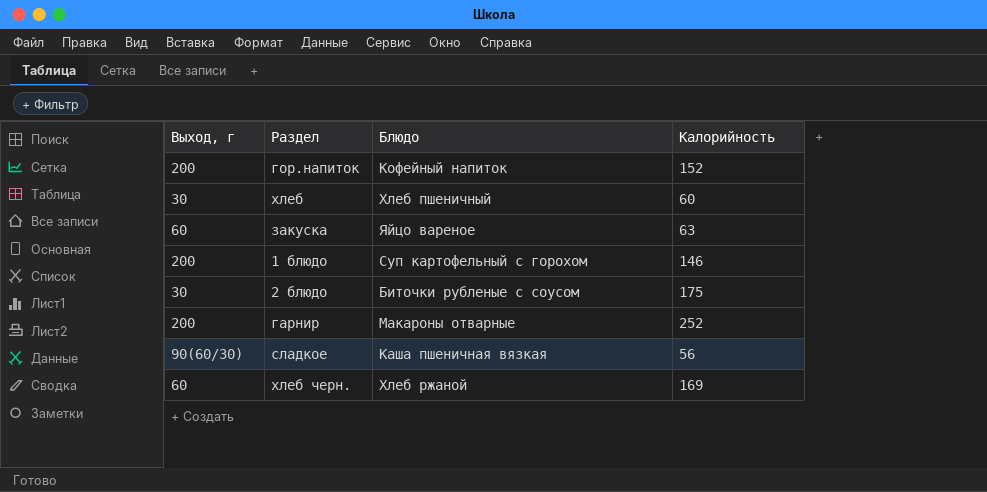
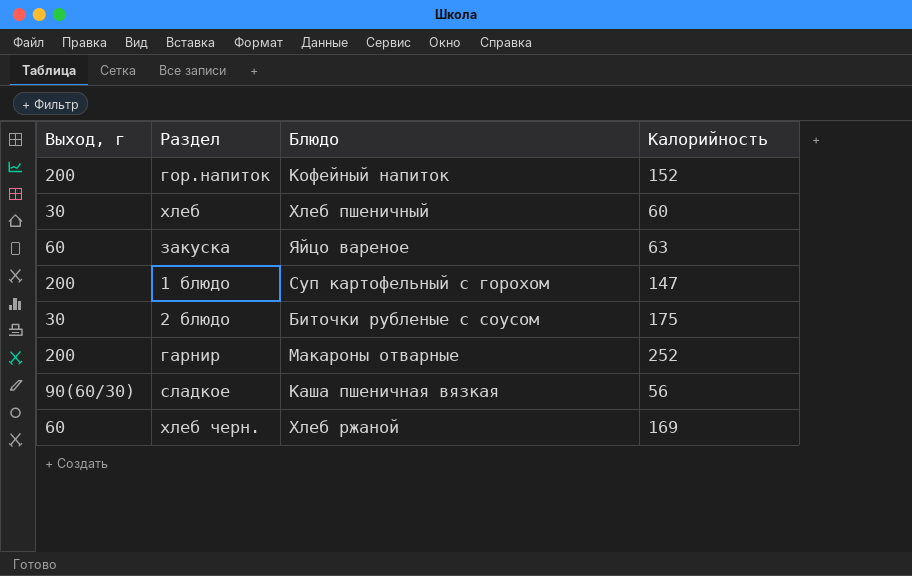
1 блюдо | Калорийность: 146 -> 147

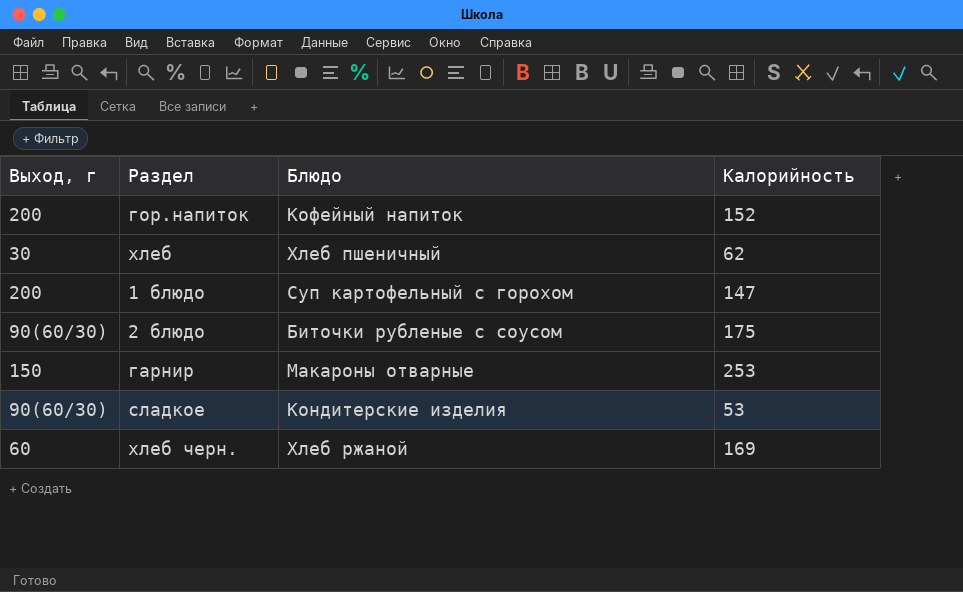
row закуска: 60 | Яйцо вареное | 63 -> none
хлеб | Калорийность: 60 -> 62
2 блюдо | Выход, г: 30 -> 90(60/30)
гарнир | Выход, г: 200 -> 150
гарнир | Калорийность: 252 -> 253
сладкое | Блюдо: Каша пшеничная вязкая -> Кондитерские изделия
сладкое | Калорийность: 56 -> 53

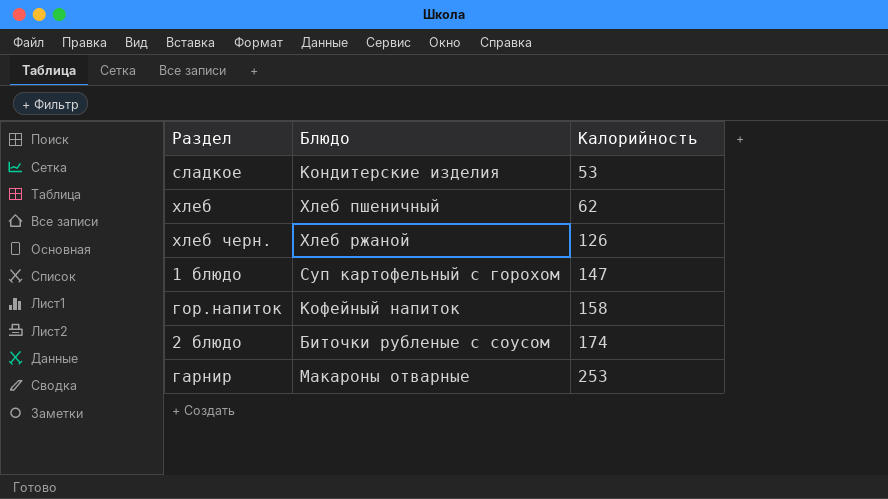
row order: none -> Калорийность ascending
column Выход, г | position: 1 -> none
хлеб черн. | Калорийность: 169 -> 126
гор.напиток | Калорийность: 152 -> 158
2 блюдо | Калорийность: 175 -> 174

